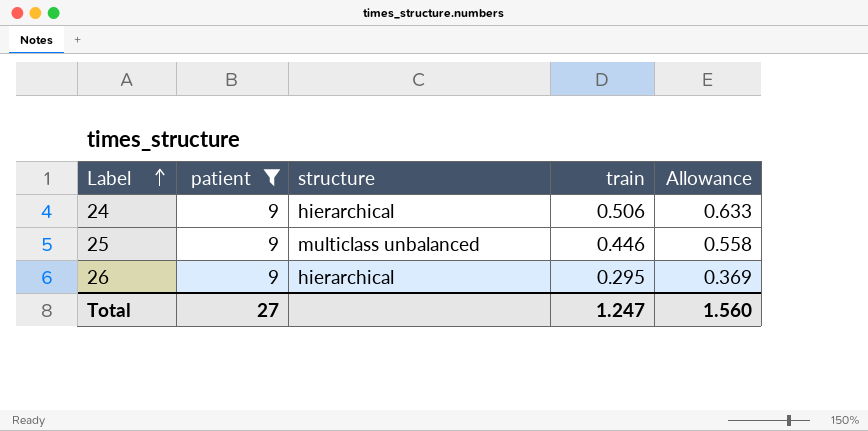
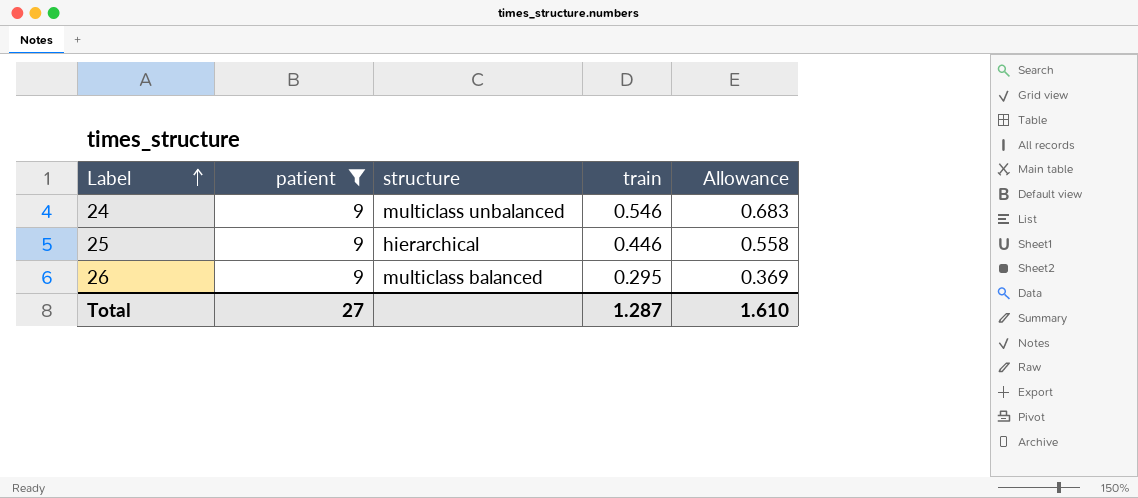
24 | structure: hierarchical -> multiclass unbalanced
24 | train: 0.506 -> 0.546
24 | Allowance: 0.633 -> 0.683
25 | structure: multiclass unbalanced -> hierarchical
26 | structure: hierarchical -> multiclass balanced
Total | train: 1.247 -> 1.287
Total | Allowance: 1.560 -> 1.610

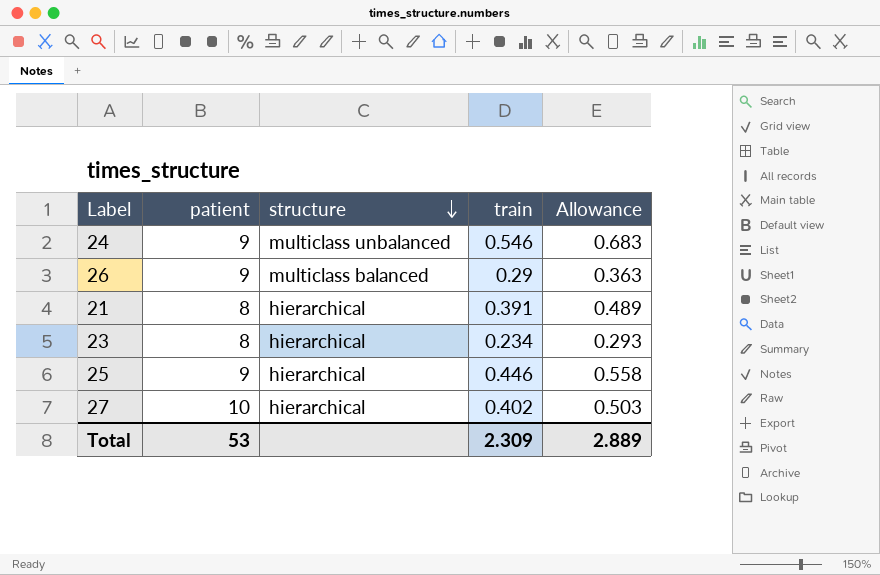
filter: patient = 9 -> none
row order: Label ascending -> structure descending
26 | train: 0.295 -> 0.29
26 | Allowance: 0.369 -> 0.363
Total | patient: 27 -> 53
Total | train: 1.287 -> 2.309
Total | Allowance: 1.610 -> 2.889

